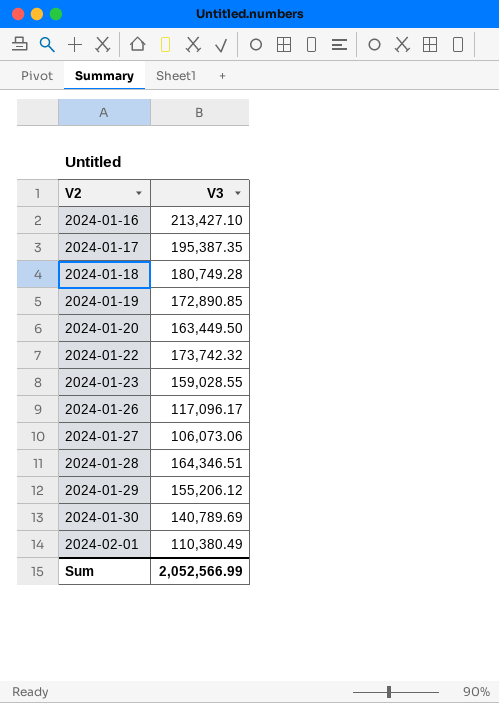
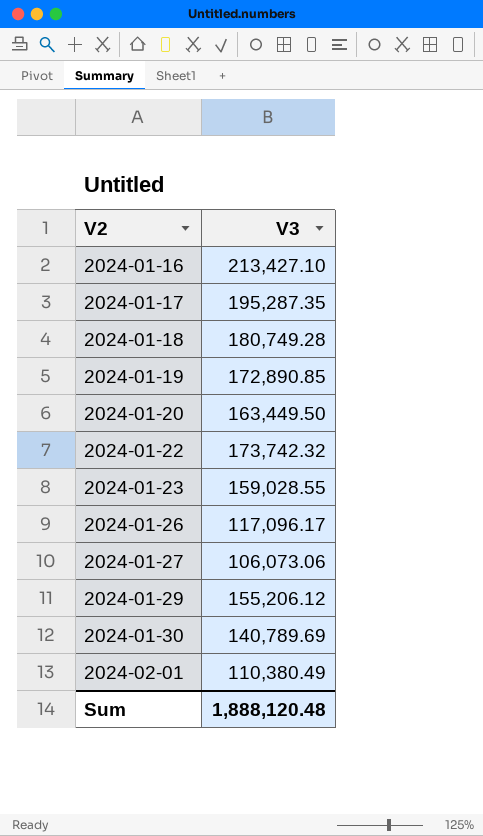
row 2024-01-28: 164,346.51 -> none
2024-01-17 | V3: 195,387.35 -> 195,287.35
Sum | V3: 2,052,566.99 -> 1,888,120.48

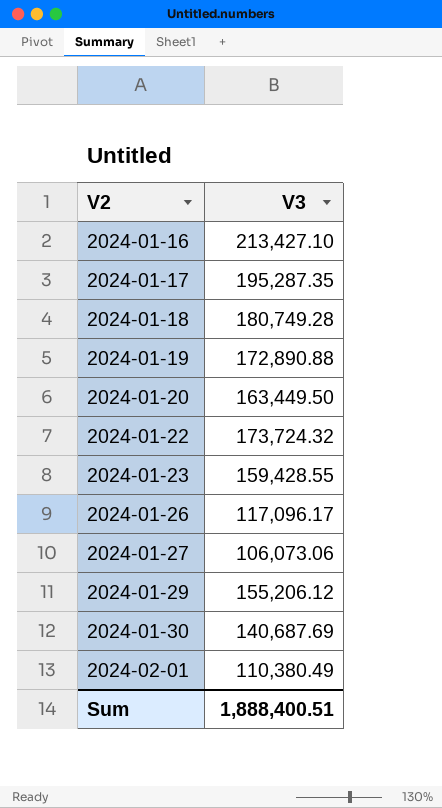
2024-01-19 | V3: 172,890.85 -> 172,890.88
2024-01-22 | V3: 173,742.32 -> 173,724.32
2024-01-23 | V3: 159,028.55 -> 159,428.55
2024-01-30 | V3: 140,789.69 -> 140,687.69
Sum | V3: 1,888,120.48 -> 1,888,400.51

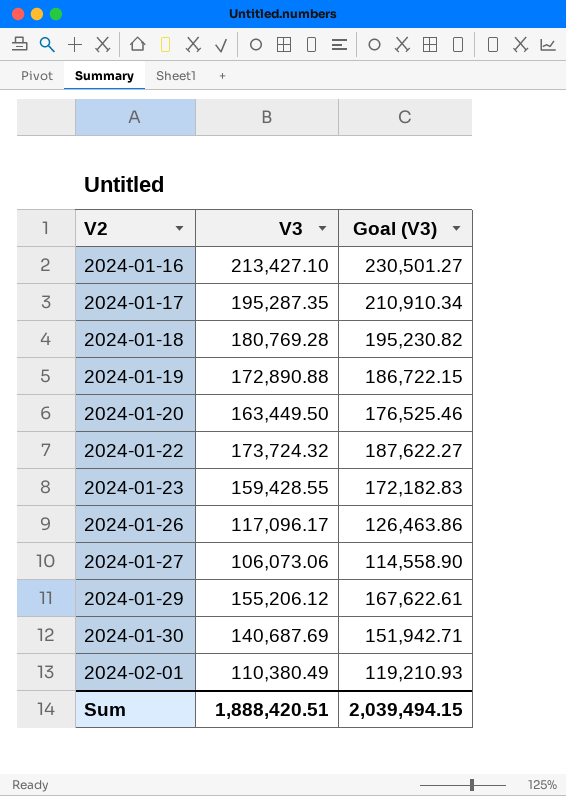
column Goal (V3) | formula: none -> [V3] * 1.08
2024-01-18 | V3: 180,749.28 -> 180,769.28
Sum | V3: 1,888,400.51 -> 1,888,420.51

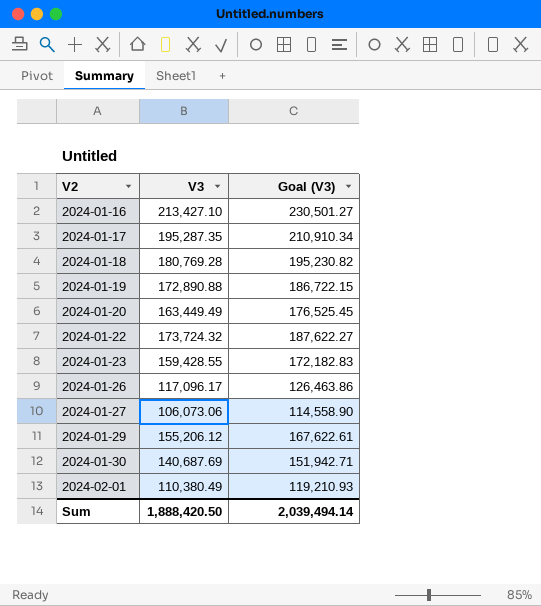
2024-01-20 | V3: 163,449.50 -> 163,449.49
2024-01-20 | Goal (V3): 176,525.46 -> 176,525.45
Sum | V3: 1,888,420.51 -> 1,888,420.50
Sum | Goal (V3): 2,039,494.15 -> 2,039,494.14

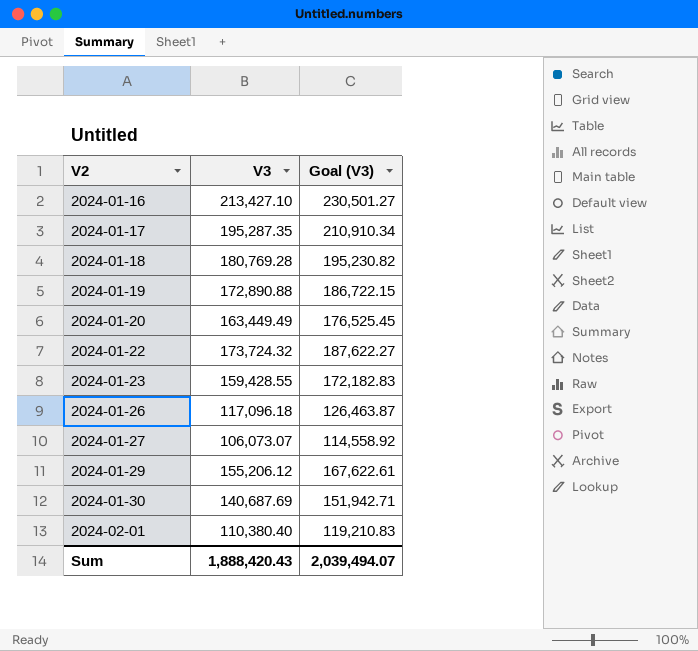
2024-01-26 | V3: 117,096.17 -> 117,096.18
2024-01-26 | Goal (V3): 126,463.86 -> 126,463.87
2024-01-27 | V3: 106,073.06 -> 106,073.07
2024-01-27 | Goal (V3): 114,558.90 -> 114,558.92
2024-02-01 | V3: 110,380.49 -> 110,380.40
2024-02-01 | Goal (V3): 119,210.93 -> 119,210.83
Sum | V3: 1,888,420.50 -> 1,888,420.43
Sum | Goal (V3): 2,039,494.14 -> 2,039,494.07

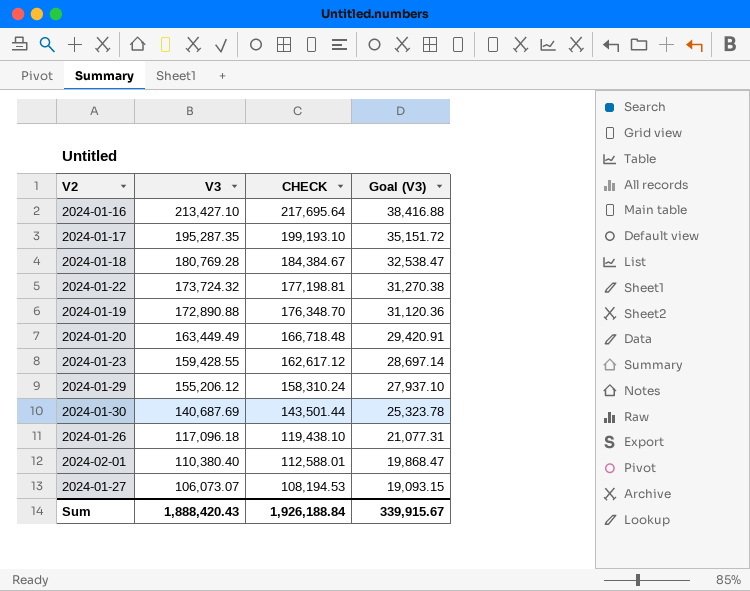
row order: V2 ascending -> V3 descending
column CHECK | formula: none -> [V3] * 1.02
column Goal (V3) | formula: [V3] * 1.08 -> [V3] * 0.18
Sum | Goal (V3): 2,039,494.07 -> 339,915.67

